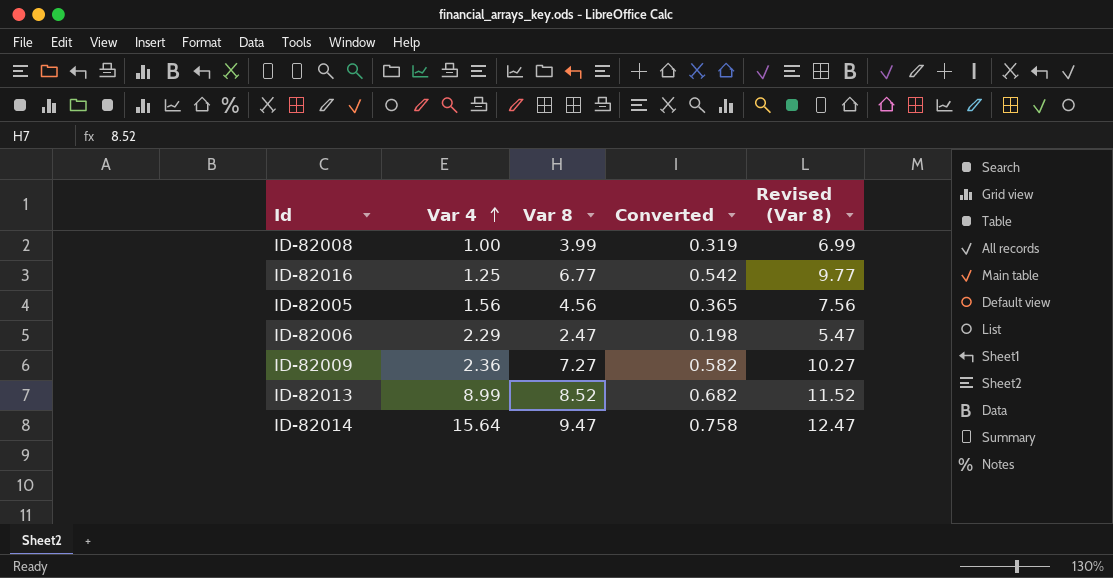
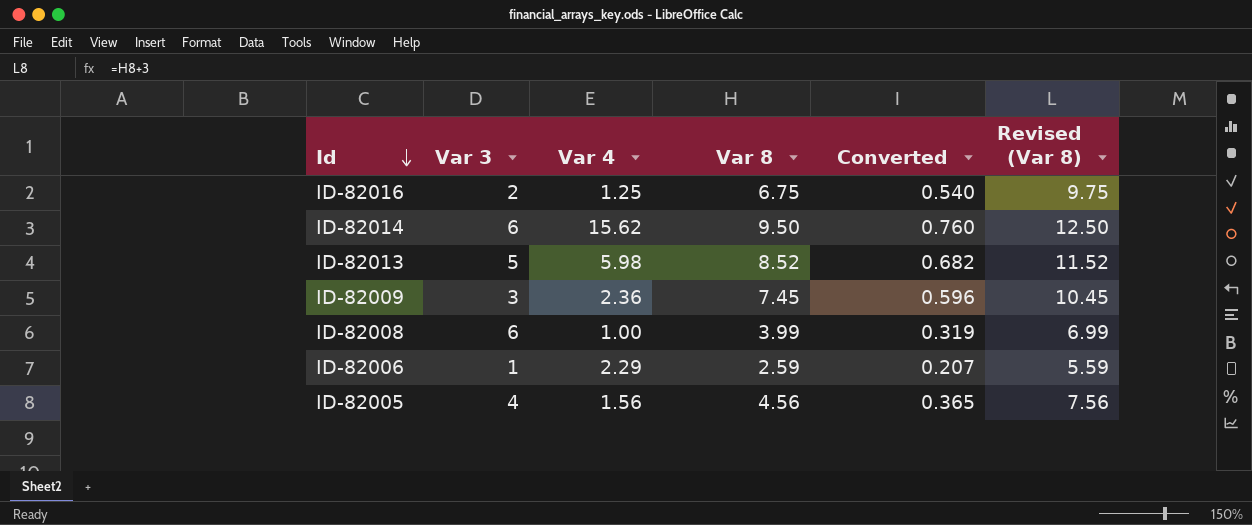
row order: Var 4 ascending -> Id descending
column Var 3 | position: none -> 2
ID-82016 | Var 8: 6.77 -> 6.75
ID-82016 | Converted: 0.542 -> 0.540
ID-82016 | Revised (Var 8): 9.77 -> 9.75
ID-82014 | Var 4: 15.64 -> 15.62
ID-82014 | Var 8: 9.47 -> 9.50
ID-82014 | Converted: 0.758 -> 0.760
ID-82014 | Revised (Var 8): 12.47 -> 12.50
ID-82013 | Var 4: 8.99 -> 5.98
ID-82009 | Var 8: 7.27 -> 7.45
ID-82009 | Converted: 0.582 -> 0.596
ID-82009 | Revised (Var 8): 10.27 -> 10.45
ID-82006 | Var 8: 2.47 -> 2.59
ID-82006 | Converted: 0.198 -> 0.207
ID-82006 | Revised (Var 8): 5.47 -> 5.59

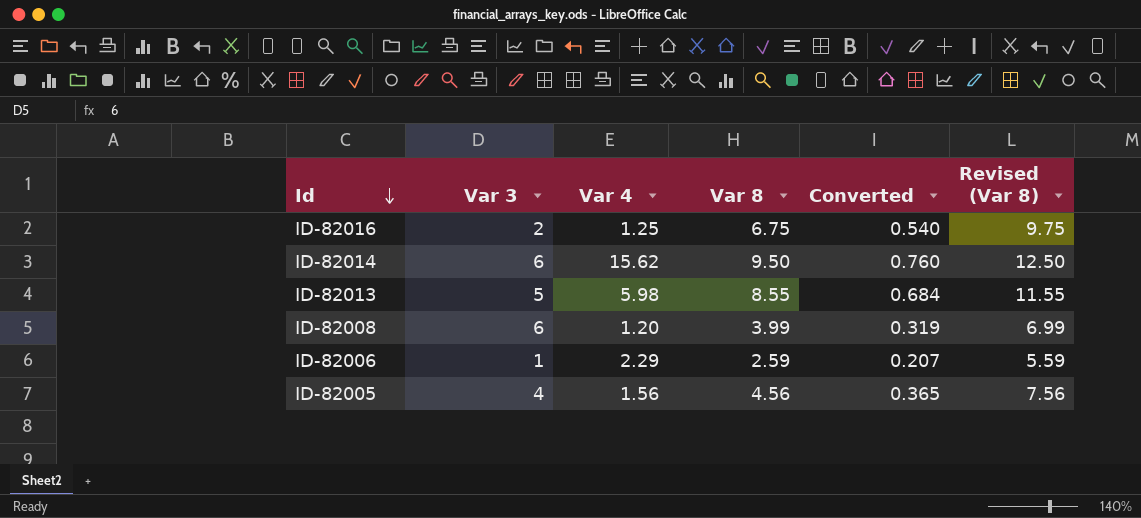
row ID-82009: 3 | 2.36 | 7.45 | 0.596 | 10.45 -> none
ID-82013 | Var 8: 8.52 -> 8.55
ID-82013 | Converted: 0.682 -> 0.684
ID-82013 | Revised (Var 8): 11.52 -> 11.55
ID-82008 | Var 4: 1.00 -> 1.20

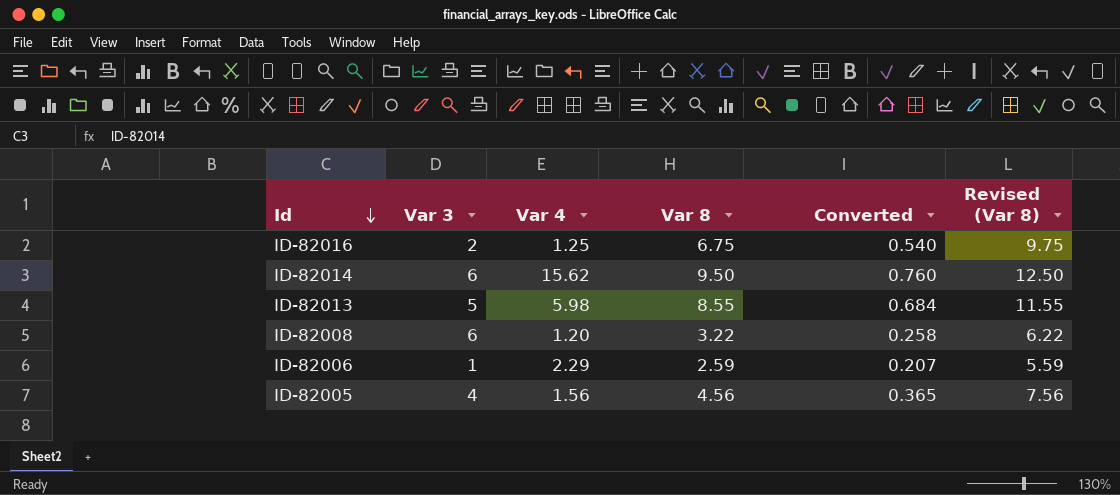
ID-82008 | Var 8: 3.99 -> 3.22
ID-82008 | Converted: 0.319 -> 0.258
ID-82008 | Revised (Var 8): 6.99 -> 6.22

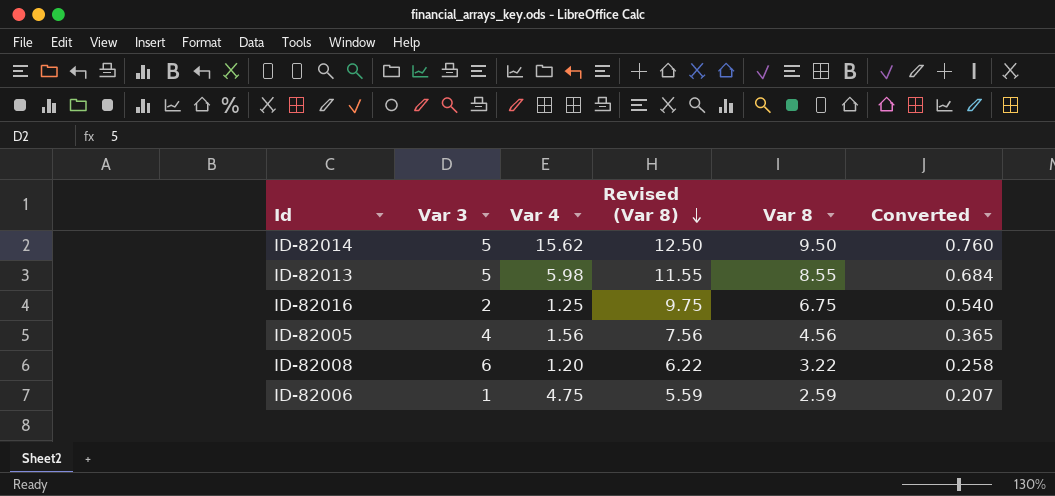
row order: Id descending -> Revised (Var 8) descending
column Revised (Var 8) | position: 6 -> 4
ID-82014 | Var 3: 6 -> 5
ID-82006 | Var 4: 2.29 -> 4.75

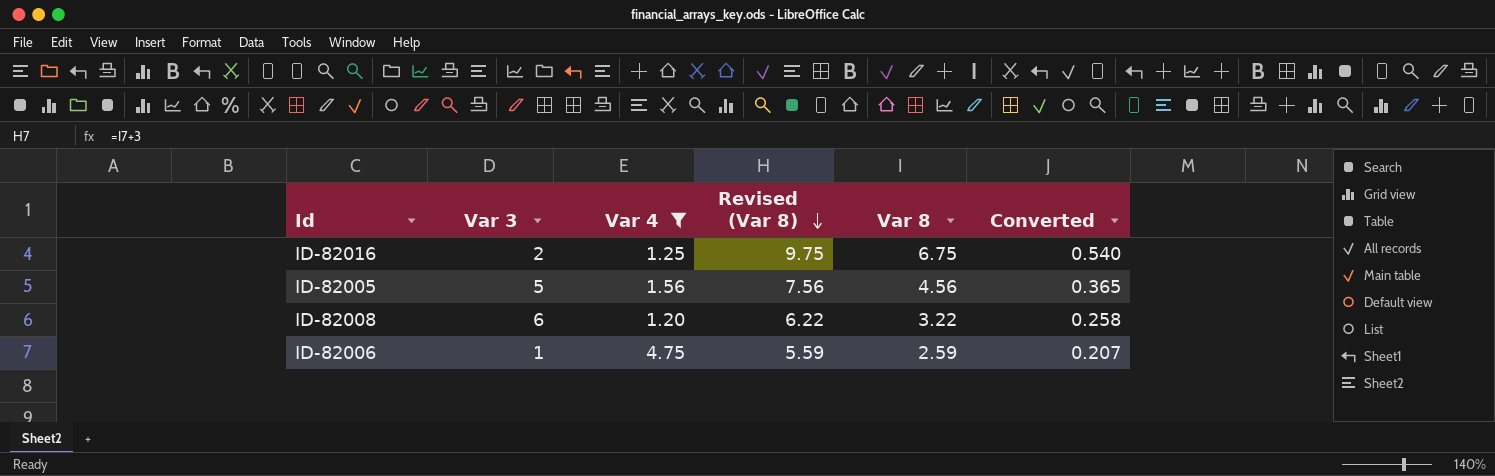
filter: none -> Var 4 <= 4.75
ID-82005 | Var 3: 4 -> 5

